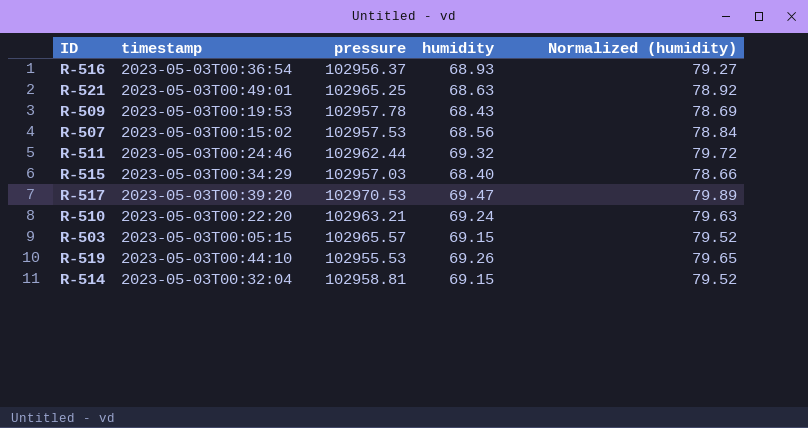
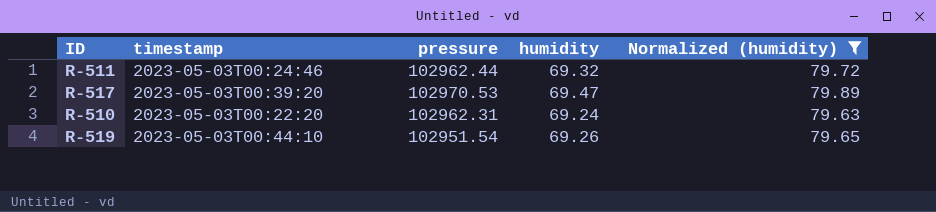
filter: none -> Normalized (humidity) >= 79.63
R-510 | pressure: 102963.21 -> 102962.31
R-519 | pressure: 102955.53 -> 102951.54

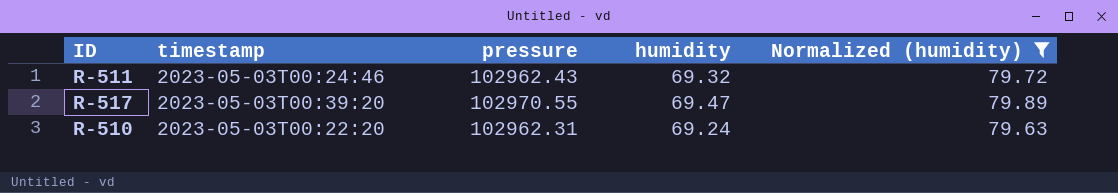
row R-519: 2023-05-03T00:44:10 | 102951.54 | 69.26 | 79.65 -> none
R-511 | pressure: 102962.44 -> 102962.43
R-517 | pressure: 102970.53 -> 102970.55

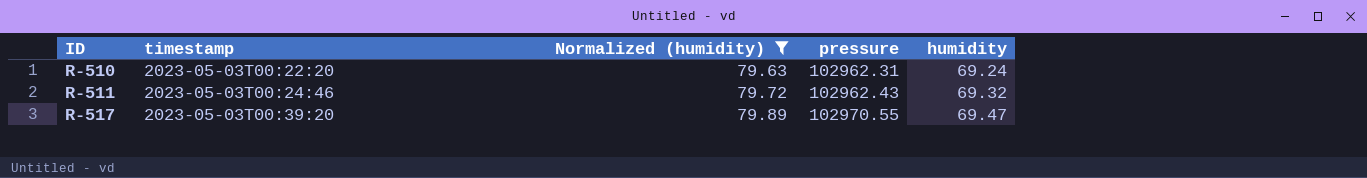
row order: none -> ID ascending
column Normalized (humidity) | position: 5 -> 3

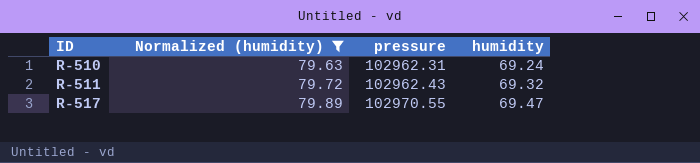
column timestamp | position: 2 -> none

